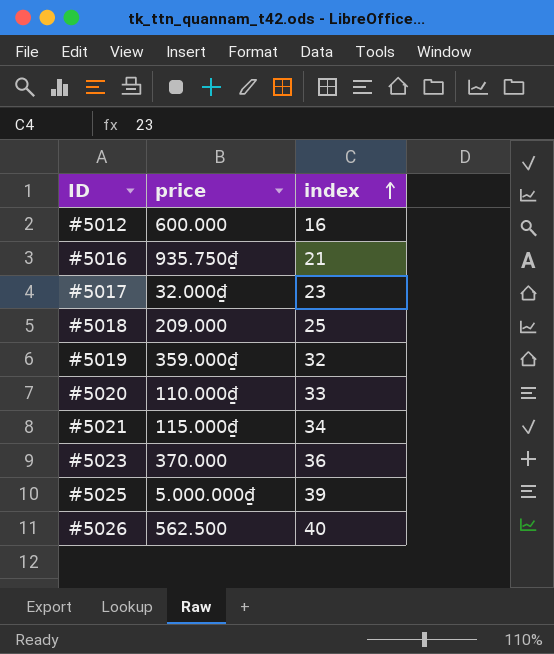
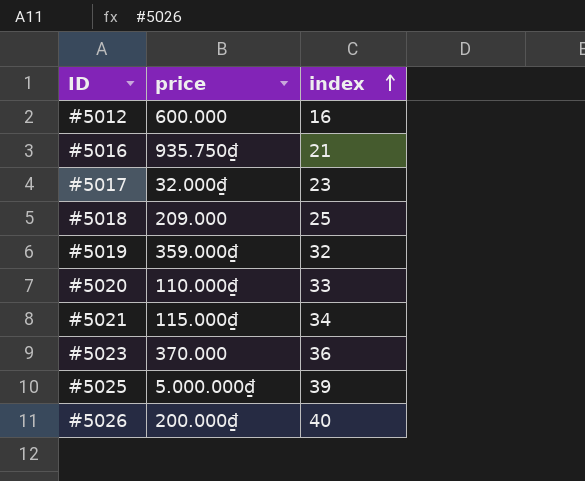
#5026 | price: 562.500 -> 200.000₫

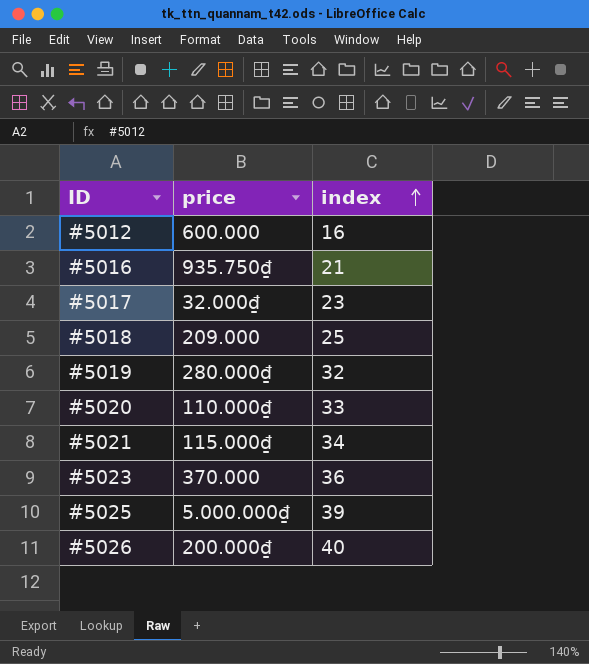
#5019 | price: 359.000₫ -> 280.000₫

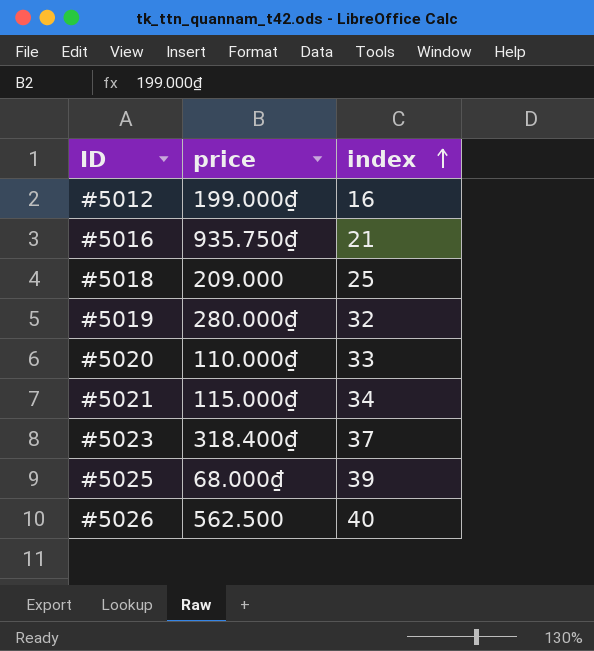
row #5017: 32.000₫ | 23 -> none
#5012 | price: 600.000 -> 199.000₫
#5023 | price: 370.000 -> 318.400₫
#5023 | index: 36 -> 37
#5025 | price: 5.000.000₫ -> 68.000₫
#5026 | price: 200.000₫ -> 562.500

